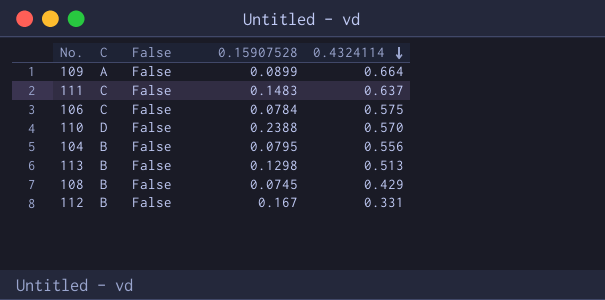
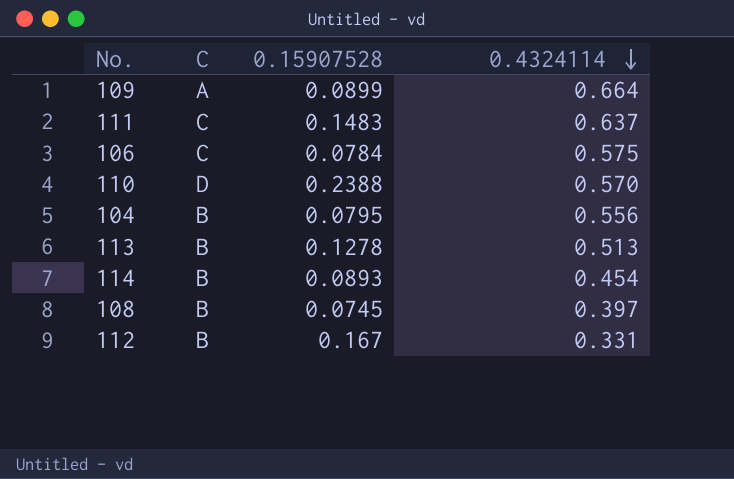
column False | position: 3 -> none
113 | 0.15907528: 0.1298 -> 0.1278
row 114: none -> B | 0.0893 | 0.454
108 | 0.4324114: 0.429 -> 0.397

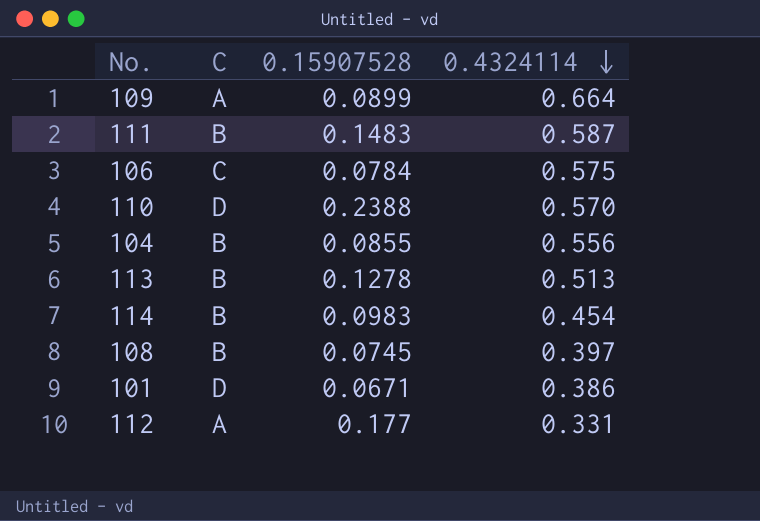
111 | C: C -> B
111 | 0.4324114: 0.637 -> 0.587
104 | 0.15907528: 0.0795 -> 0.0855
114 | 0.15907528: 0.0893 -> 0.0983
row 101: none -> D | 0.0671 | 0.386
112 | C: B -> A
112 | 0.15907528: 0.167 -> 0.177

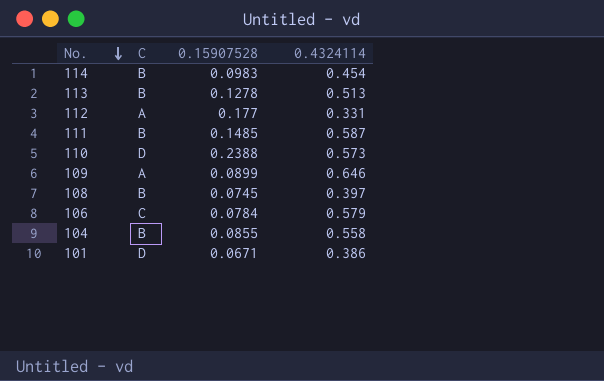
row order: 0.4324114 descending -> No. descending
111 | 0.15907528: 0.1483 -> 0.1485
110 | 0.4324114: 0.570 -> 0.573
109 | 0.4324114: 0.664 -> 0.646
106 | 0.4324114: 0.575 -> 0.579
104 | 0.4324114: 0.556 -> 0.558

